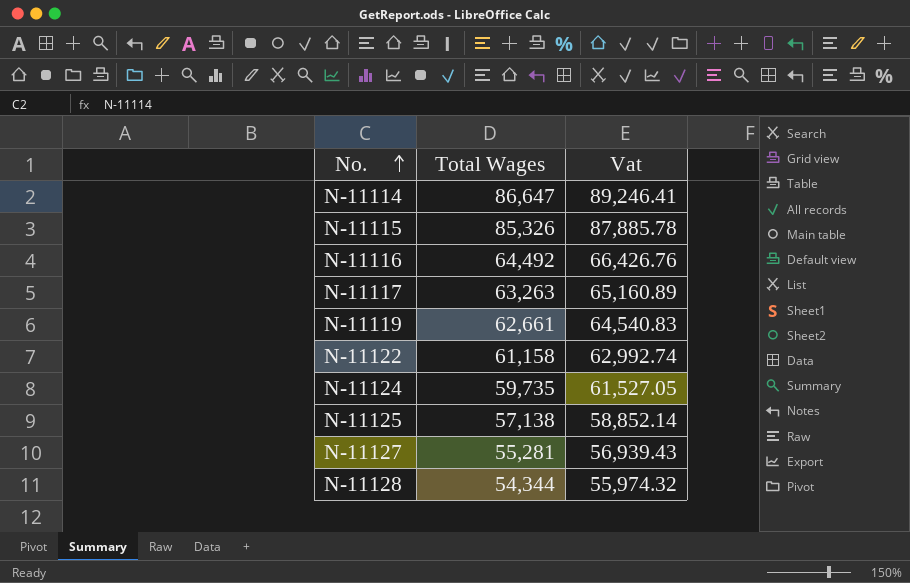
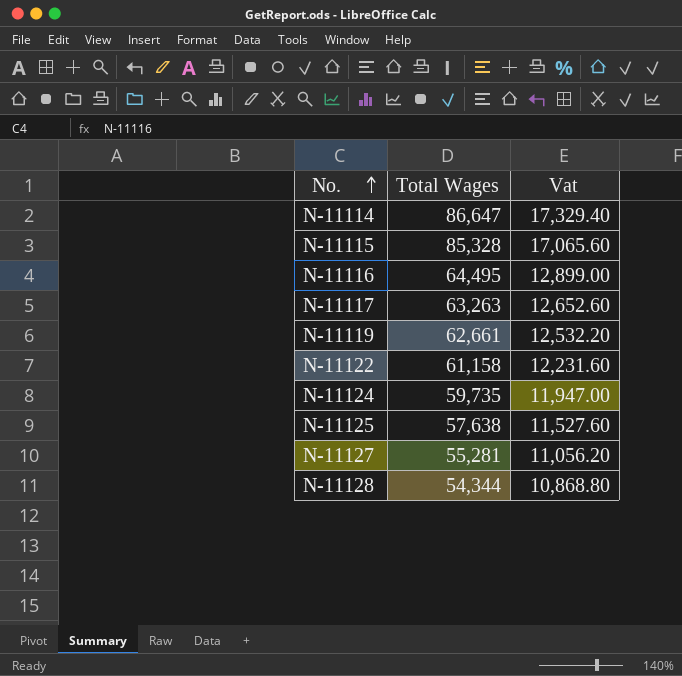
column Vat | formula: [Total Wages] * 1.03 -> [Total Wages] * 0.2
N-11115 | Total Wages: 85,326 -> 85,328
N-11116 | Total Wages: 64,492 -> 64,495
N-11125 | Total Wages: 57,138 -> 57,638

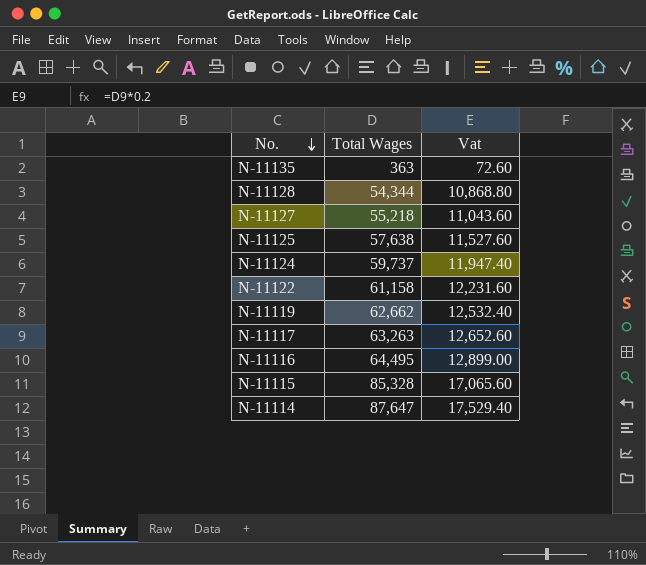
row order: No. ascending -> No. descending
row N-11135: none -> 363 | 72.60
N-11127 | Total Wages: 55,281 -> 55,218
N-11127 | Vat: 11,056.20 -> 11,043.60
N-11124 | Total Wages: 59,735 -> 59,737
N-11124 | Vat: 11,947.00 -> 11,947.40
N-11119 | Total Wages: 62,661 -> 62,662
N-11119 | Vat: 12,532.20 -> 12,532.40
N-11114 | Total Wages: 86,647 -> 87,647
N-11114 | Vat: 17,329.40 -> 17,529.40

